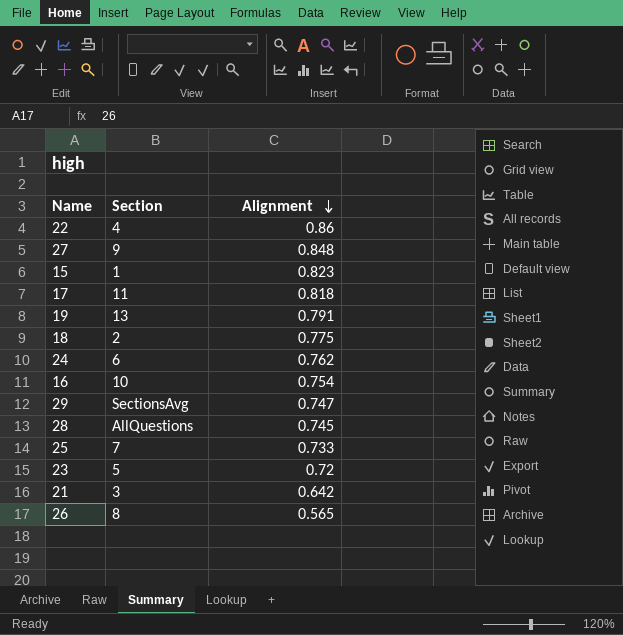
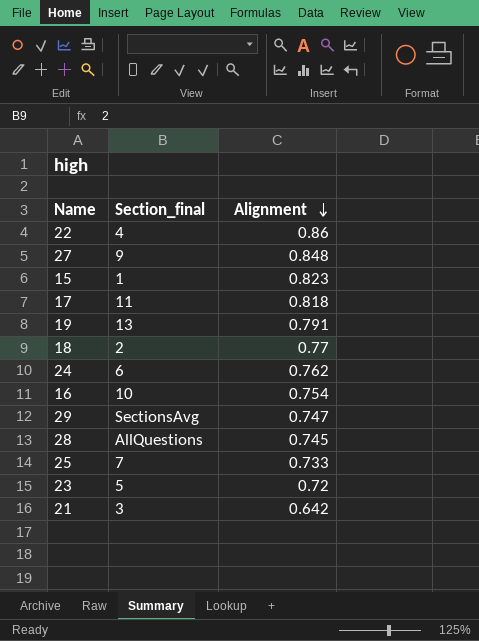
column name: Section -> Section_final
row 26: 8 | 0.565 -> none
18 | Alignment: 0.775 -> 0.77

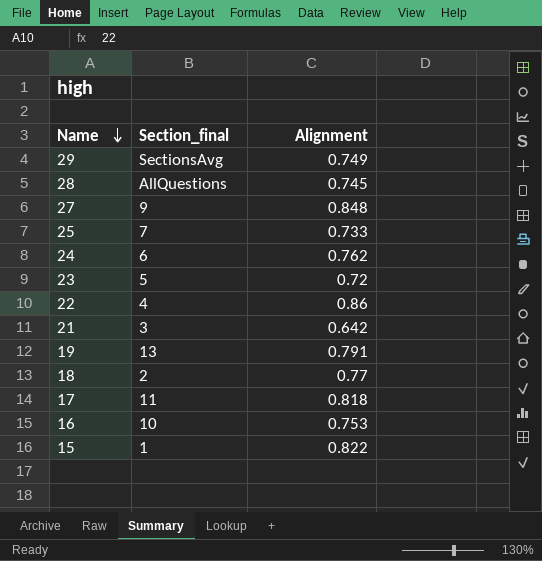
row order: Alignment descending -> Name descending
29 | Alignment: 0.747 -> 0.749
16 | Alignment: 0.754 -> 0.753
15 | Alignment: 0.823 -> 0.822

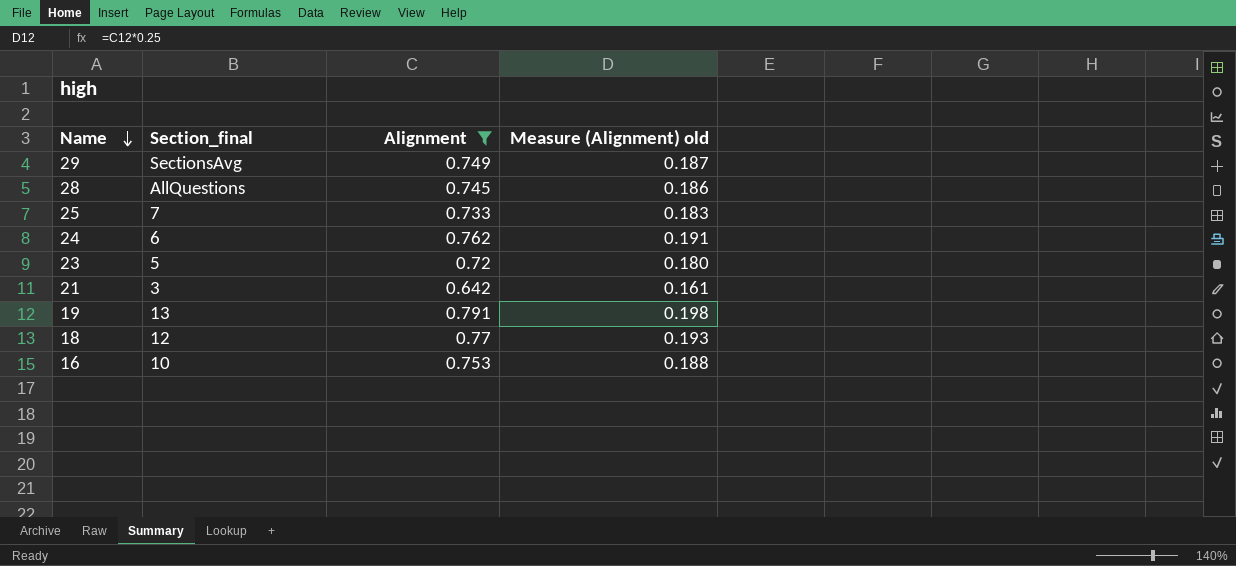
filter: none -> Alignment <= 0.791
column Measure (Alignment) old | formula: none -> [Alignment] * 0.25
18 | Section_final: 2 -> 12

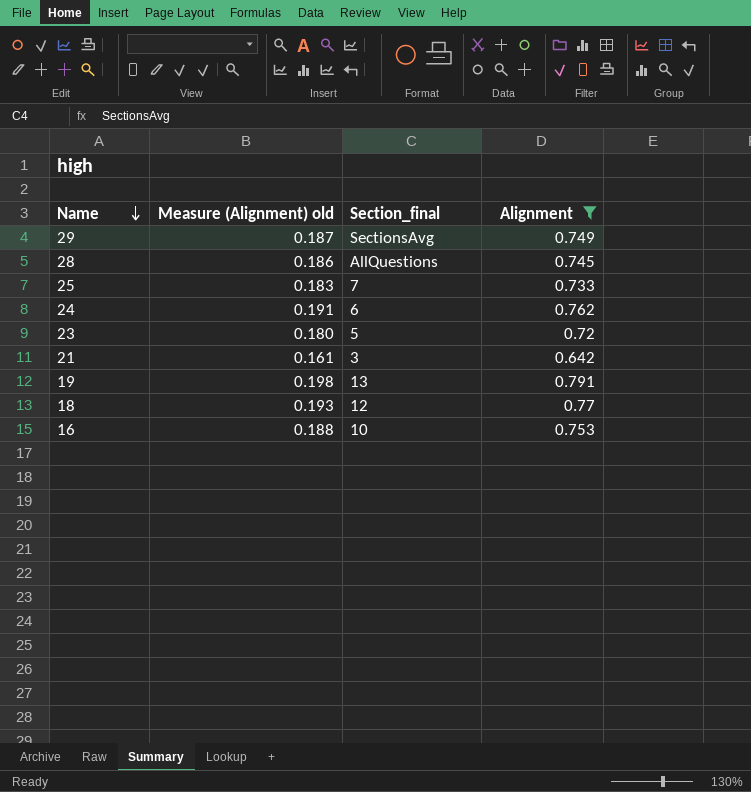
column Measure (Alignment) old | position: 4 -> 2

